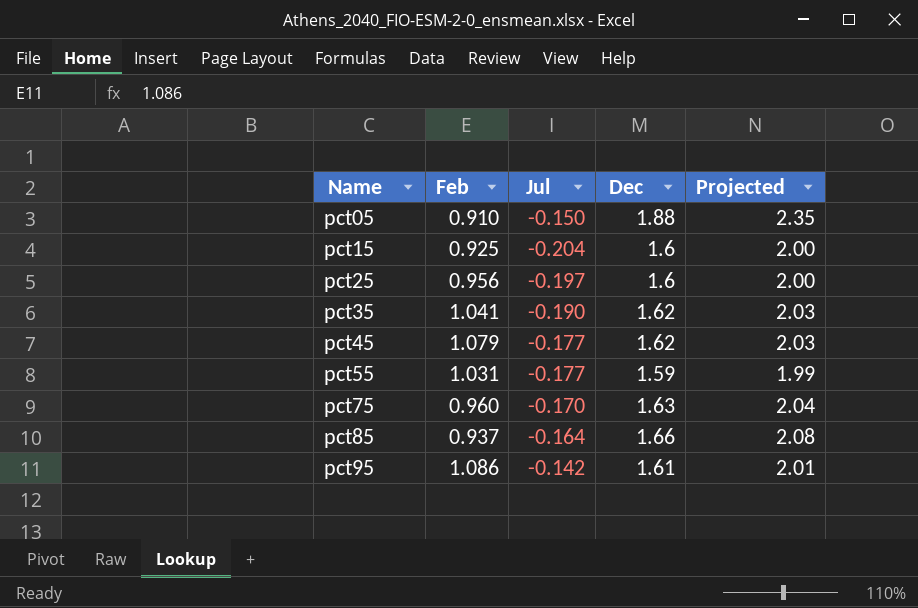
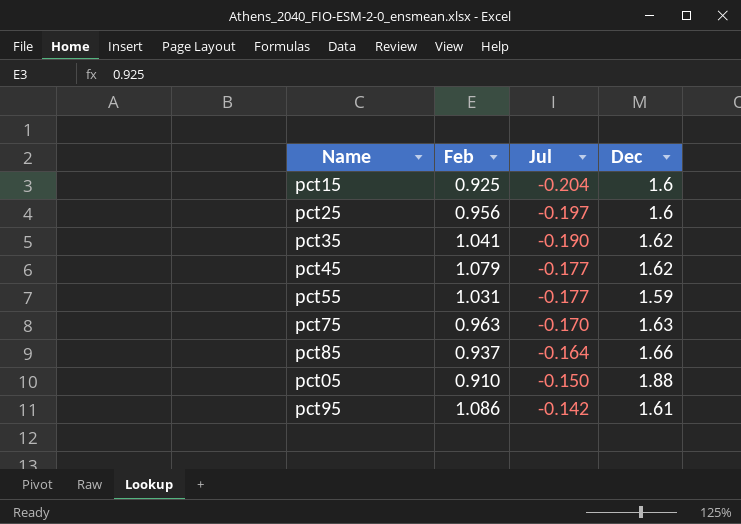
row order: Name ascending -> Jul ascending
column Projected | formula: [Dec] * 1.25 -> none
pct75 | Feb: 0.960 -> 0.963

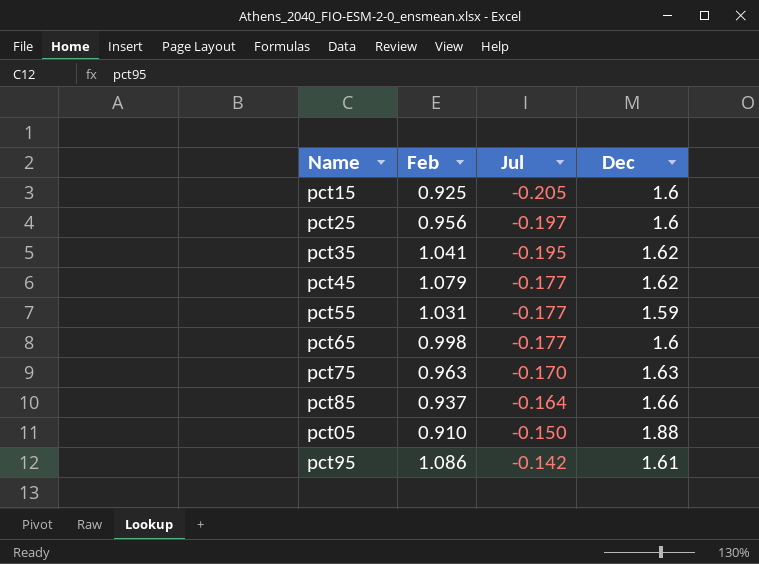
pct15 | Jul: -0.204 -> -0.205
pct35 | Jul: -0.190 -> -0.195
row pct65: none -> 0.998 | -0.177 | 1.6

